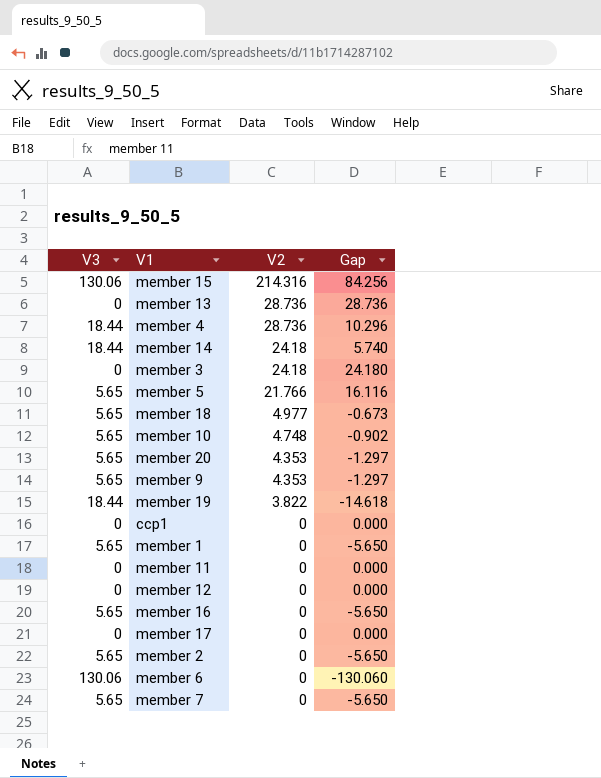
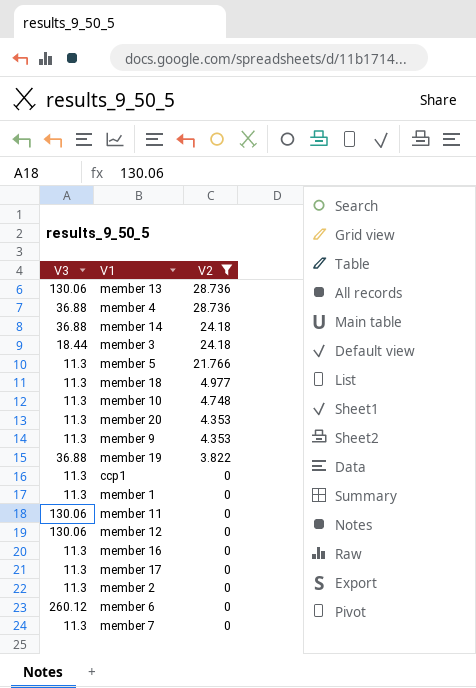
filter: none -> V2 != 214.316
column Gap | formula: [V2] - [V3] -> none
member 13 | V3: 0 -> 130.06
member 4 | V3: 18.44 -> 36.88
member 14 | V3: 18.44 -> 36.88
member 3 | V3: 0 -> 18.44
member 5 | V3: 5.65 -> 11.3
member 18 | V3: 5.65 -> 11.3
member 10 | V3: 5.65 -> 11.3
member 20 | V3: 5.65 -> 11.3
member 9 | V3: 5.65 -> 11.3
member 19 | V3: 18.44 -> 36.88
ccp1 | V3: 0 -> 11.3
member 1 | V3: 5.65 -> 11.3
member 11 | V3: 0 -> 130.06
member 12 | V3: 0 -> 130.06
member 16 | V3: 5.65 -> 11.3
member 17 | V3: 0 -> 11.3
member 2 | V3: 5.65 -> 11.3
member 6 | V3: 130.06 -> 260.12
member 7 | V3: 5.65 -> 11.3

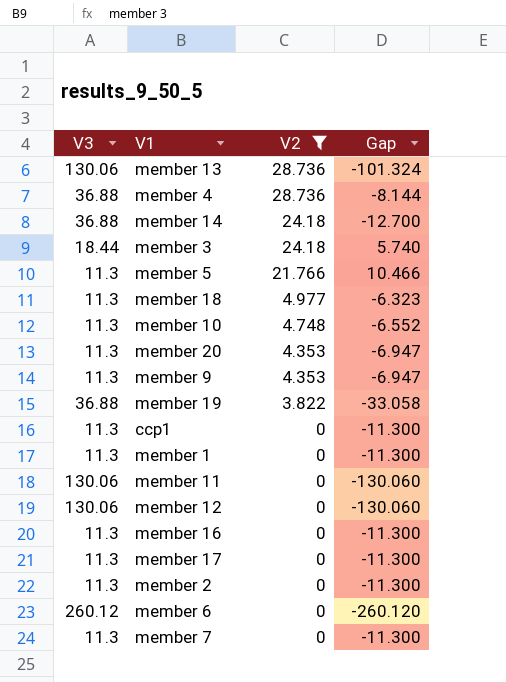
column Gap | formula: none -> [V2] - [V3]

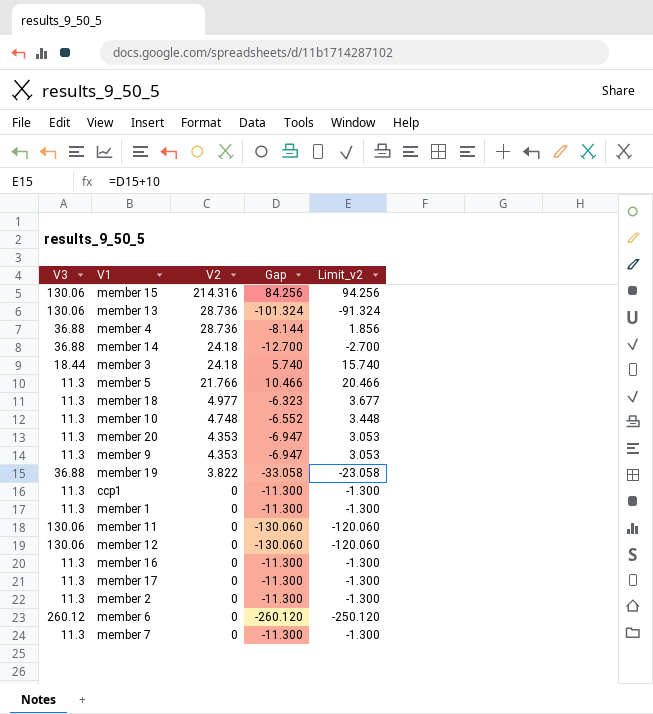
filter: V2 != 214.316 -> none
column Limit_v2 | formula: none -> [Gap] + 10

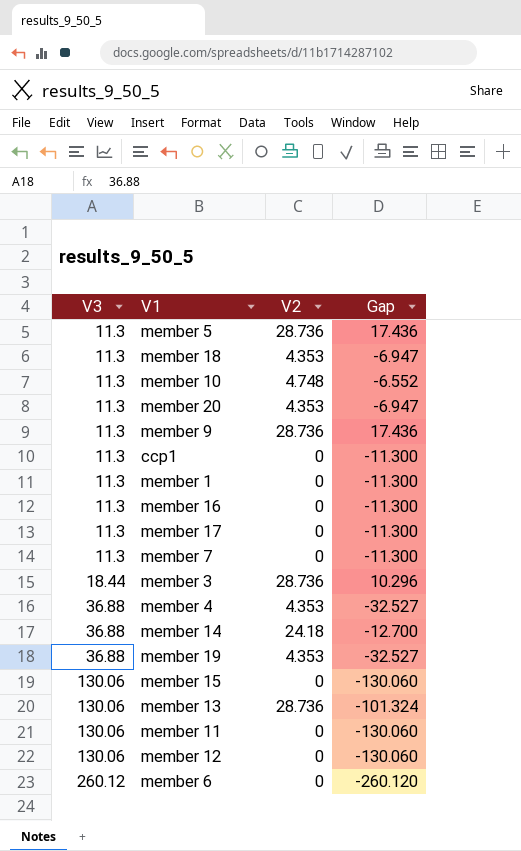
row order: V2 descending -> V3 ascending
column Limit_v2 | formula: [Gap] + 10 -> none
row member 2: 11.3 | 0 | -11.300 | -1.300 -> none
member 5 | V2: 21.766 -> 28.736
member 5 | Gap: 10.466 -> 17.436
member 18 | V2: 4.977 -> 4.353
member 18 | Gap: -6.323 -> -6.947
member 9 | V2: 4.353 -> 28.736
member 9 | Gap: -6.947 -> 17.436
member 3 | V2: 24.18 -> 28.736
member 3 | Gap: 5.740 -> 10.296
member 4 | V2: 28.736 -> 4.353
member 4 | Gap: -8.144 -> -32.527
member 19 | V2: 3.822 -> 4.353
member 19 | Gap: -33.058 -> -32.527
member 15 | V2: 214.316 -> 0
member 15 | Gap: 84.256 -> -130.060

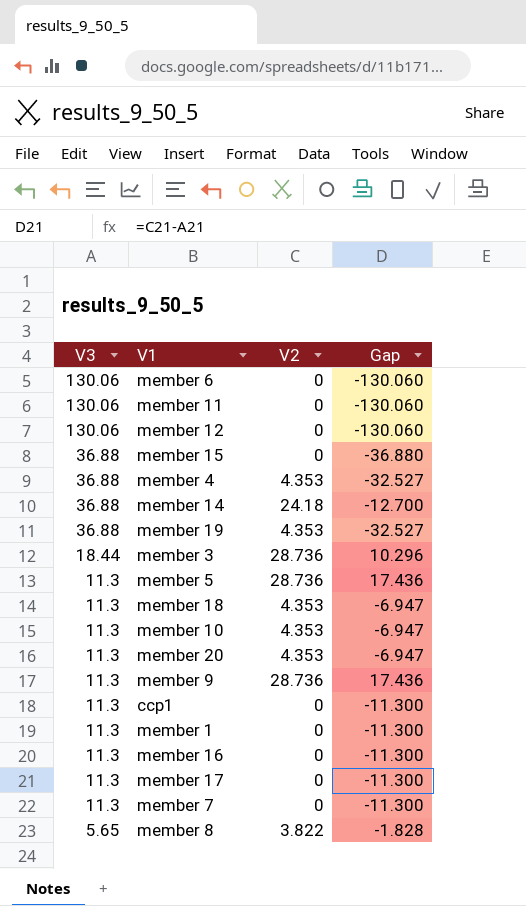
row order: V3 ascending -> V3 descending
row member 13: 130.06 | 28.736 | -101.324 -> none
member 6 | V3: 260.12 -> 130.06
member 6 | Gap: -260.120 -> -130.060
member 15 | V3: 130.06 -> 36.88
member 15 | Gap: -130.060 -> -36.880
member 10 | V2: 4.748 -> 4.353
member 10 | Gap: -6.552 -> -6.947
row member 8: none -> 5.65 | 3.822 | -1.828

